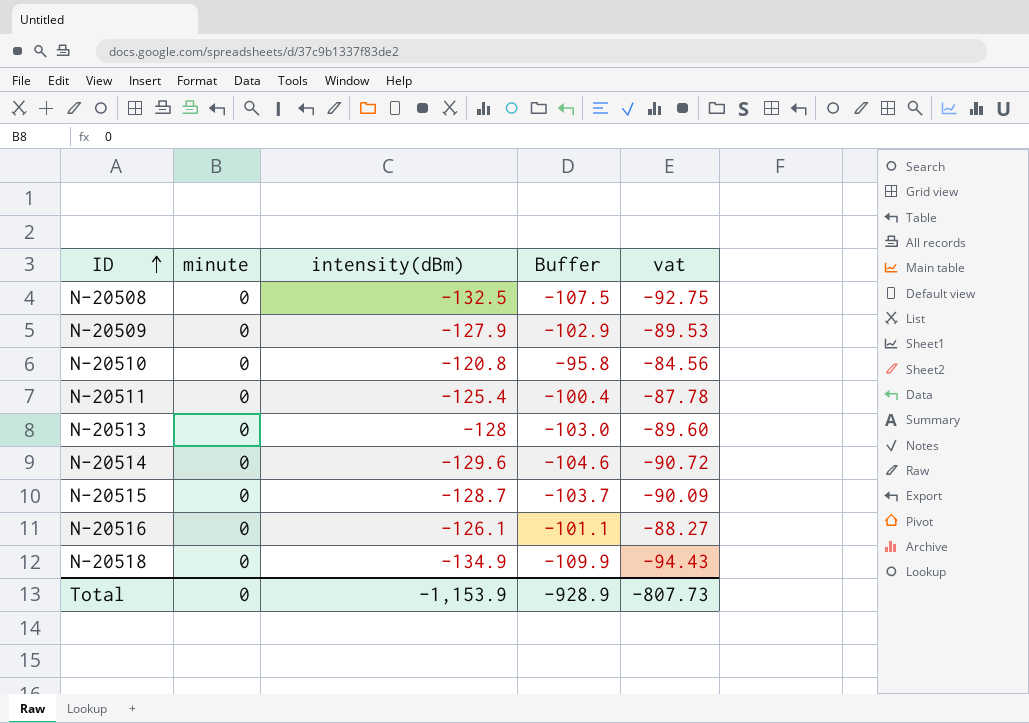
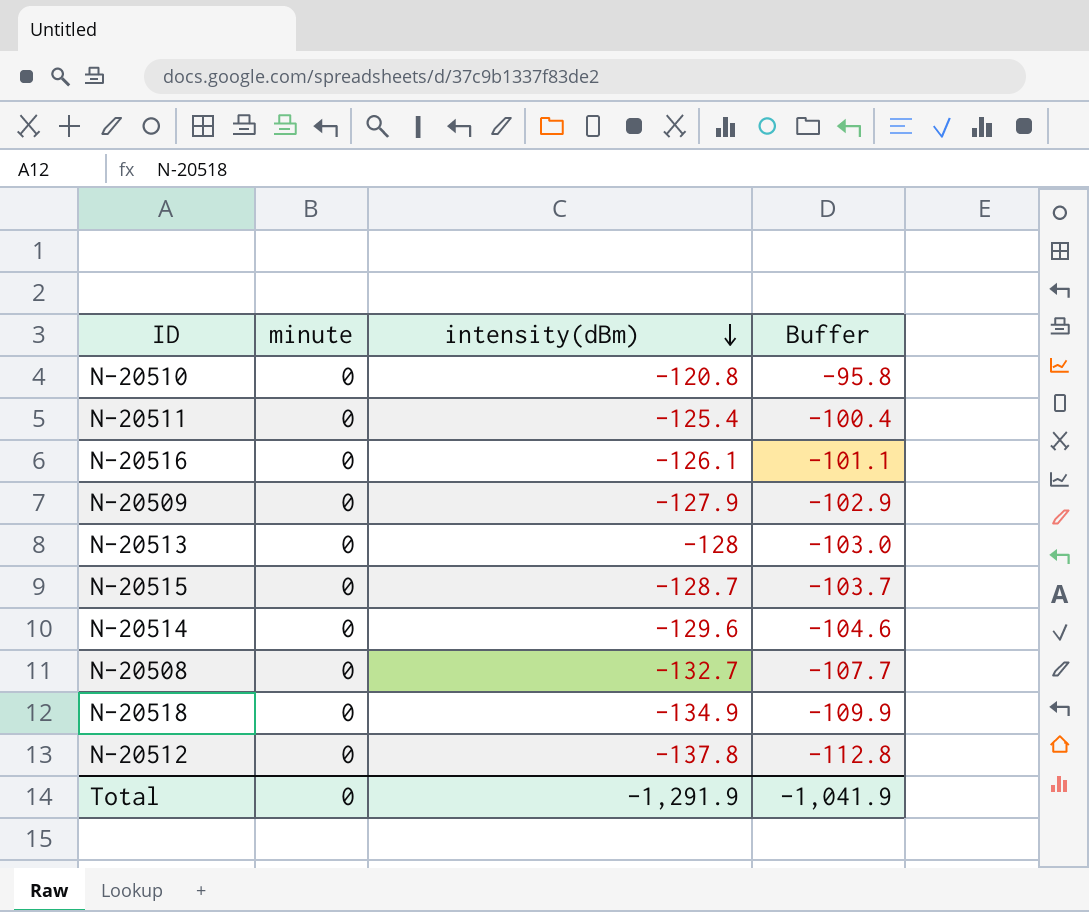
row order: ID ascending -> intensity(dBm) descending
column vat | formula: [intensity(dBm)] * 0.7 -> none
N-20508 | intensity(dBm): -132.5 -> -132.7
N-20508 | Buffer: -107.5 -> -107.7
row N-20512: none -> 0 | -137.8 | -112.8
Total | intensity(dBm): -1,153.9 -> -1,291.9
Total | Buffer: -928.9 -> -1,041.9

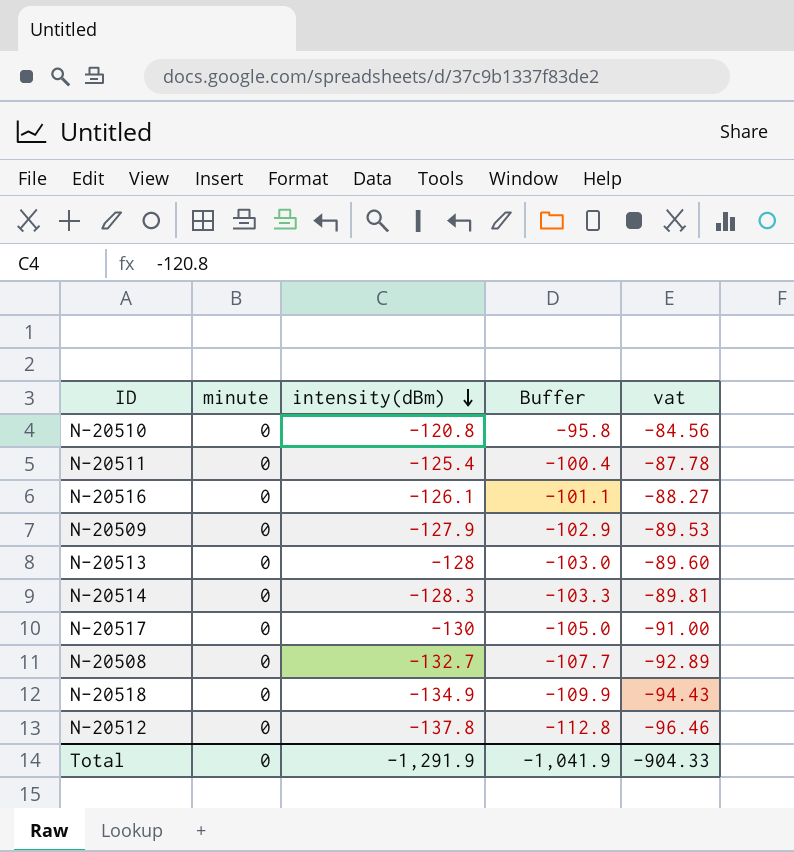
column vat | formula: none -> [intensity(dBm)] * 0.7
row N-20515: 0 | -128.7 | -103.7 -> none
N-20514 | intensity(dBm): -129.6 -> -128.3
N-20514 | Buffer: -104.6 -> -103.3
row N-20517: none -> 0 | -130 | -105.0 | -91.00

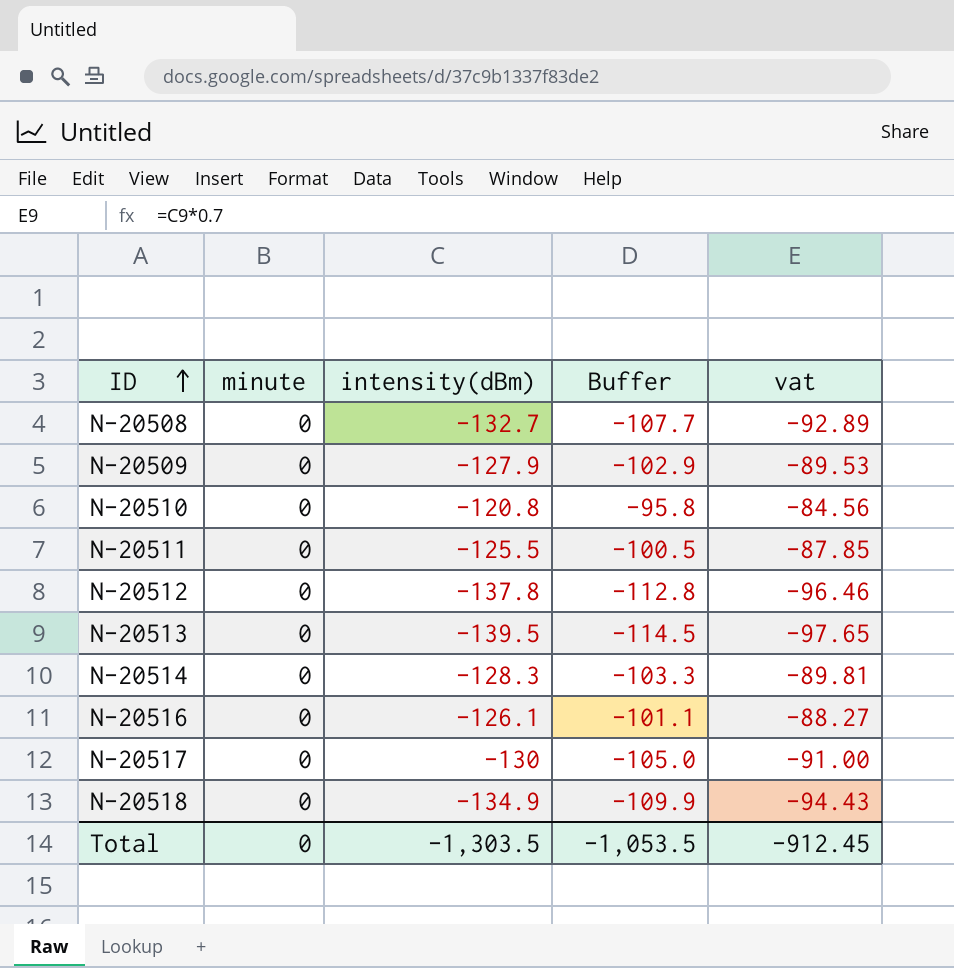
row order: intensity(dBm) descending -> ID ascending
N-20511 | intensity(dBm): -125.4 -> -125.5
N-20511 | Buffer: -100.4 -> -100.5
N-20511 | vat: -87.78 -> -87.85
N-20513 | intensity(dBm): -128 -> -139.5
N-20513 | Buffer: -103.0 -> -114.5
N-20513 | vat: -89.60 -> -97.65
Total | intensity(dBm): -1,291.9 -> -1,303.5
Total | Buffer: -1,041.9 -> -1,053.5
Total | vat: -904.33 -> -912.45

